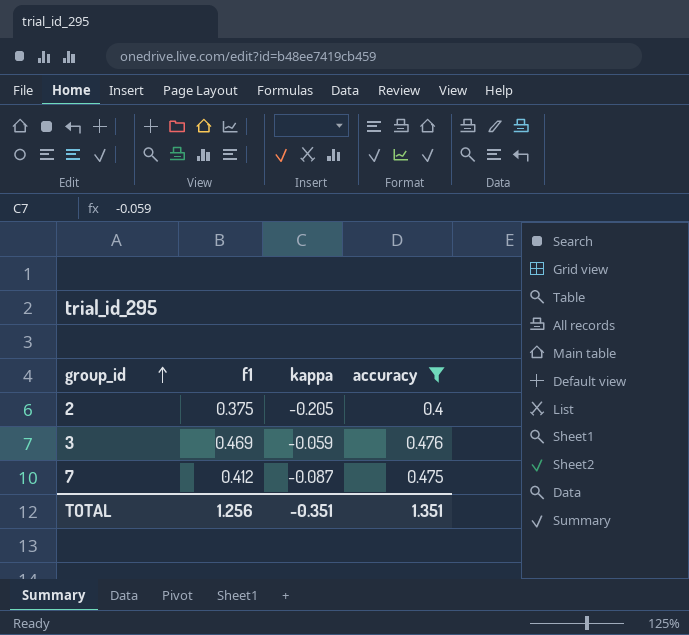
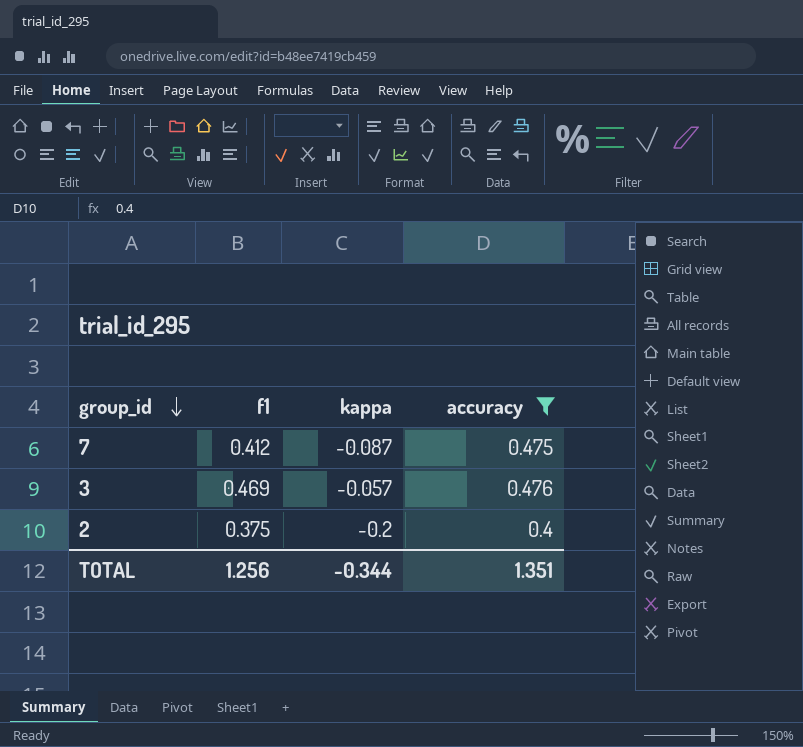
row order: group_id ascending -> group_id descending
3 | kappa: -0.059 -> -0.057
2 | kappa: -0.205 -> -0.2
TOTAL | kappa: -0.351 -> -0.344

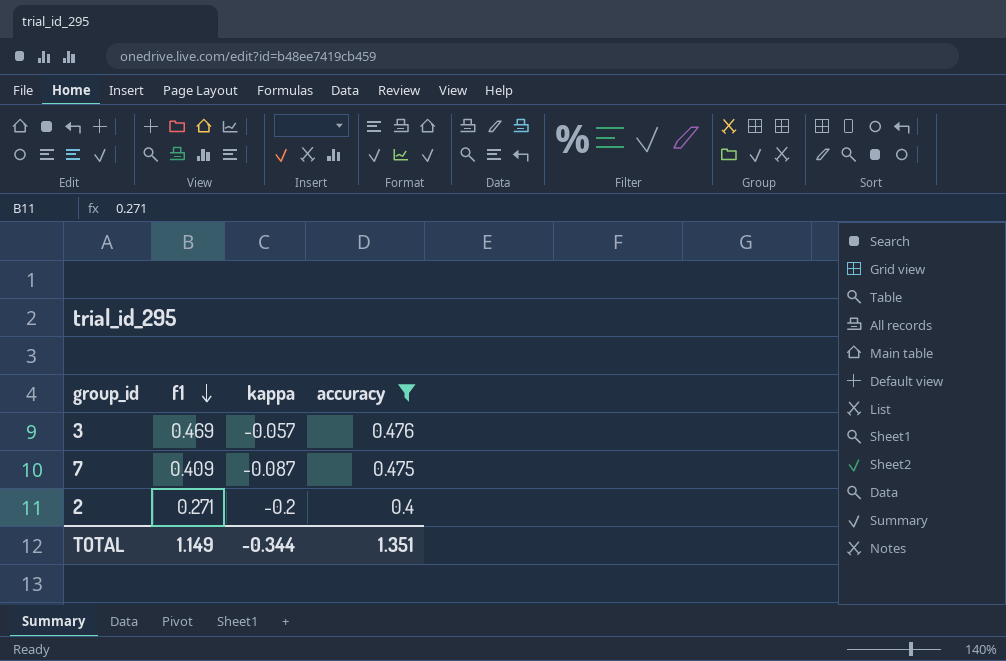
row order: group_id descending -> f1 descending
7 | f1: 0.412 -> 0.409
2 | f1: 0.375 -> 0.271
TOTAL | f1: 1.256 -> 1.149

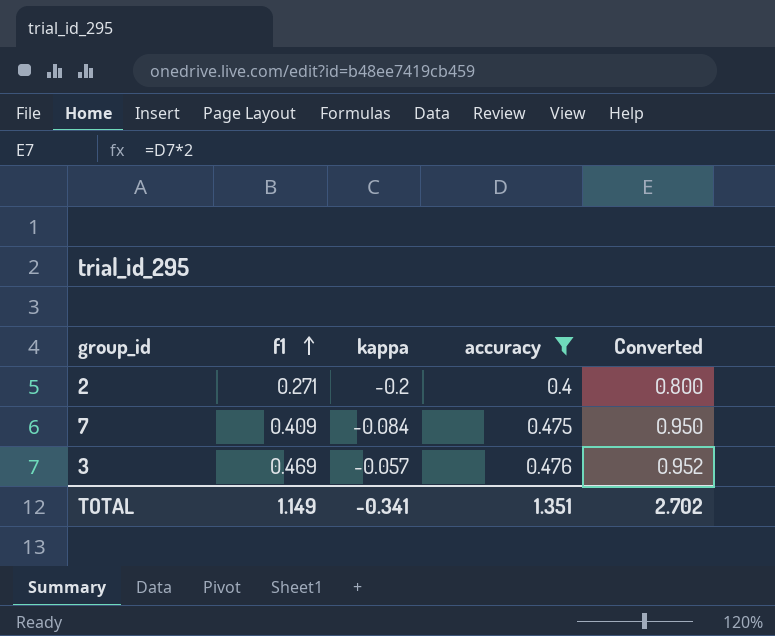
row order: f1 descending -> f1 ascending
column Converted | formula: none -> [accuracy] * 2
7 | kappa: -0.087 -> -0.084
TOTAL | kappa: -0.344 -> -0.341

